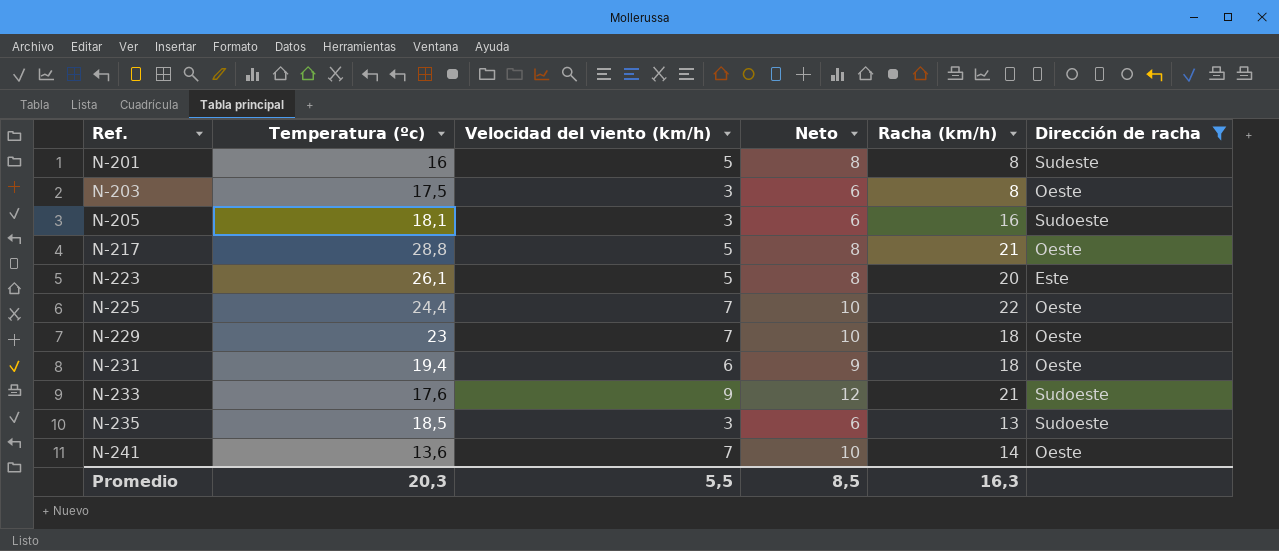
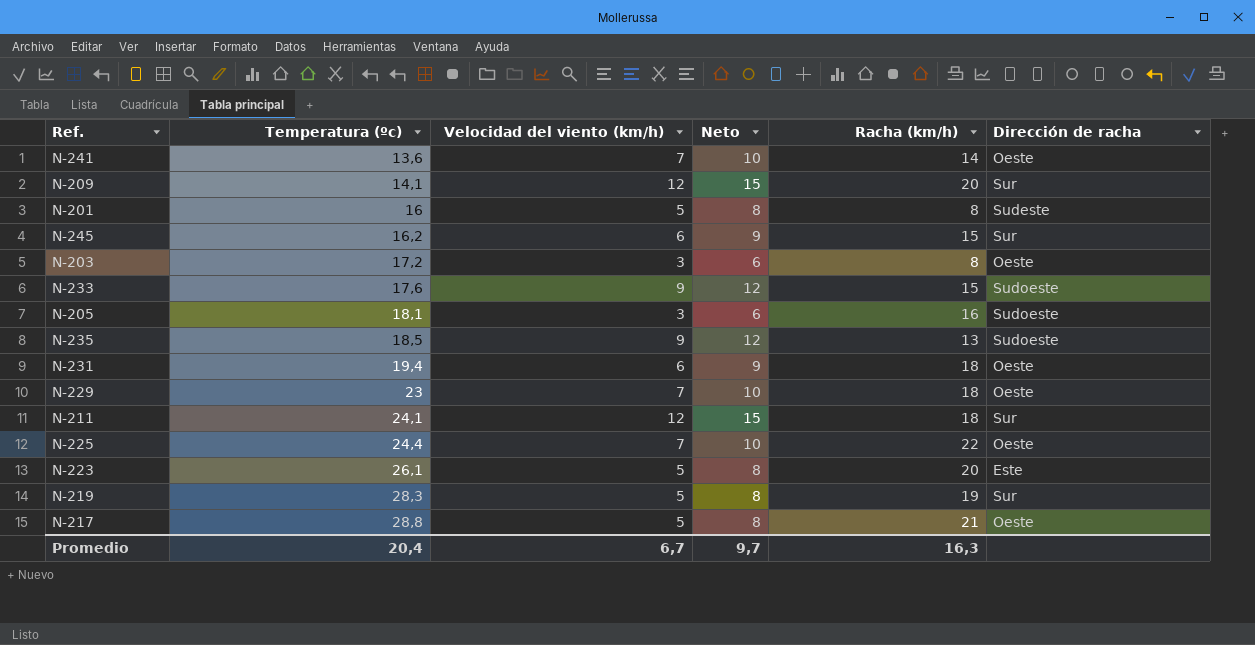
filter: Dirección de racha != Sur -> none
row order: Ref. ascending -> Temperatura (ºc) ascending
N-203 | Temperatura (ºc): 17,5 -> 17,2
N-233 | Racha (km/h): 21 -> 15
N-235 | Velocidad del viento (km/h): 3 -> 9
N-235 | Neto: 6 -> 12
Promedio | Temperatura (ºc): 20,3 -> 20,4
Promedio | Velocidad del viento (km/h): 5,5 -> 6,7
Promedio | Neto: 8,5 -> 9,7

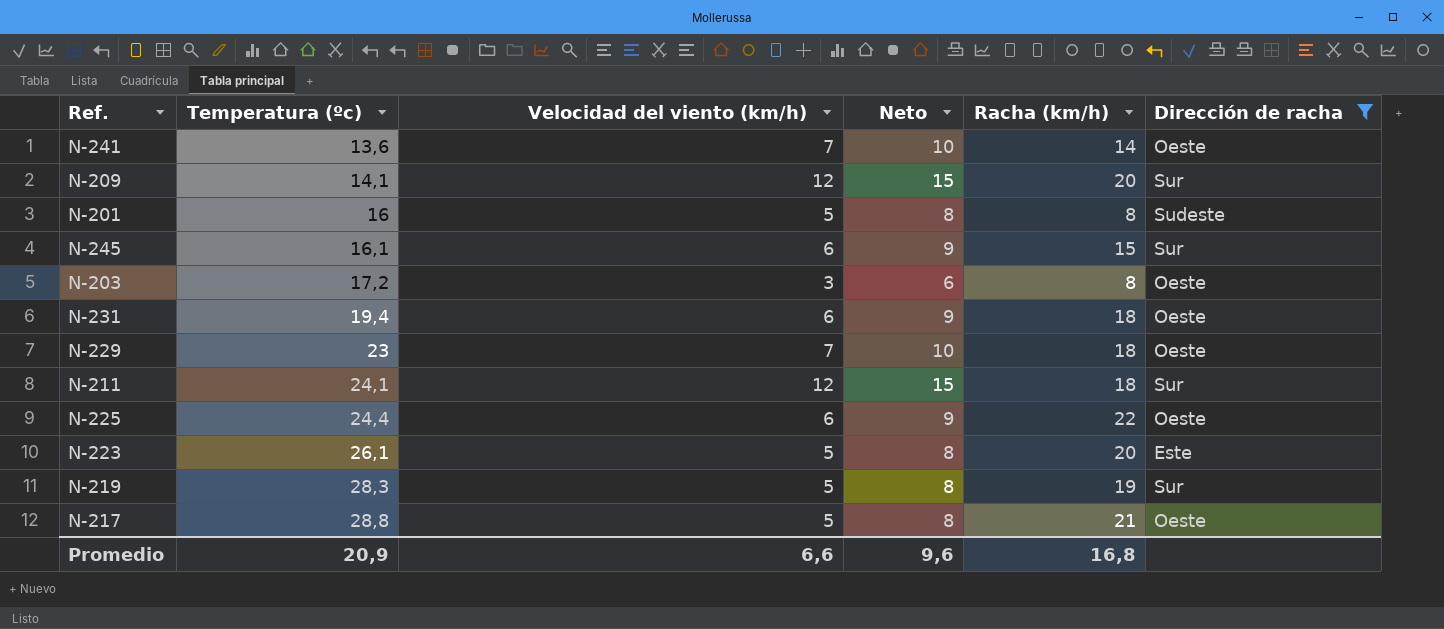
filter: none -> Dirección de racha != Sudoeste
N-245 | Temperatura (ºc): 16,2 -> 16,1
N-225 | Velocidad del viento (km/h): 7 -> 6
N-225 | Neto: 10 -> 9
Promedio | Temperatura (ºc): 20,4 -> 20,9
Promedio | Velocidad del viento (km/h): 6,7 -> 6,6
Promedio | Neto: 9,7 -> 9,6
Promedio | Racha (km/h): 16,3 -> 16,8

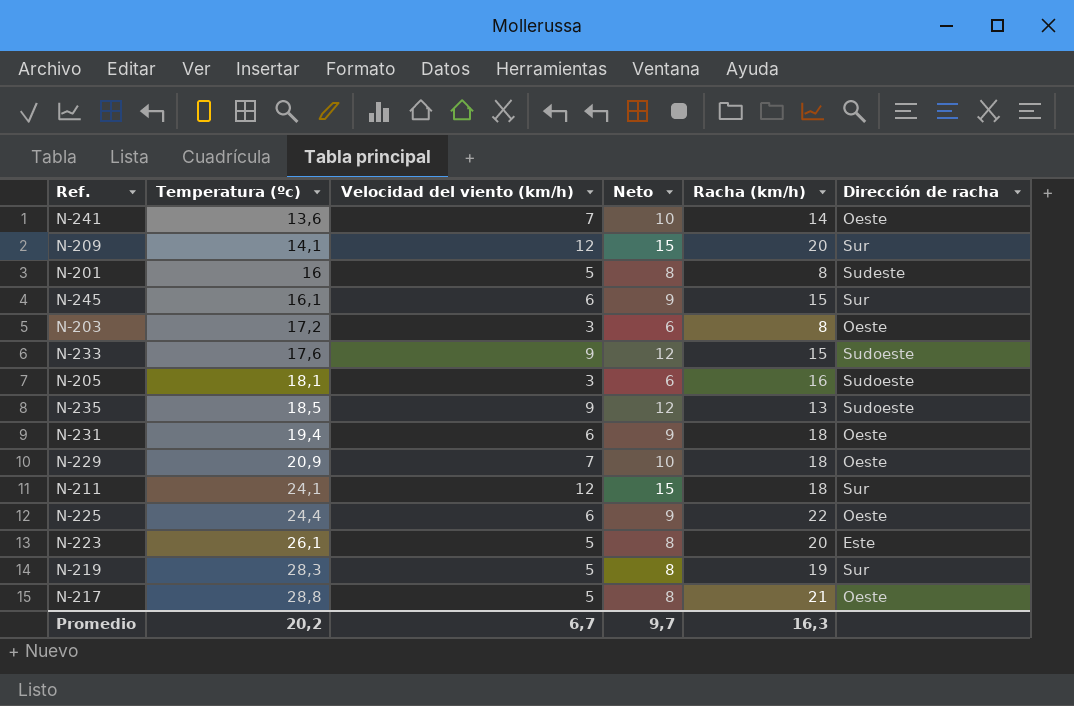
filter: Dirección de racha != Sudoeste -> none
N-229 | Temperatura (ºc): 23 -> 20,9
Promedio | Temperatura (ºc): 20,9 -> 20,2
Promedio | Velocidad del viento (km/h): 6,6 -> 6,7
Promedio | Neto: 9,6 -> 9,7
Promedio | Racha (km/h): 16,8 -> 16,3

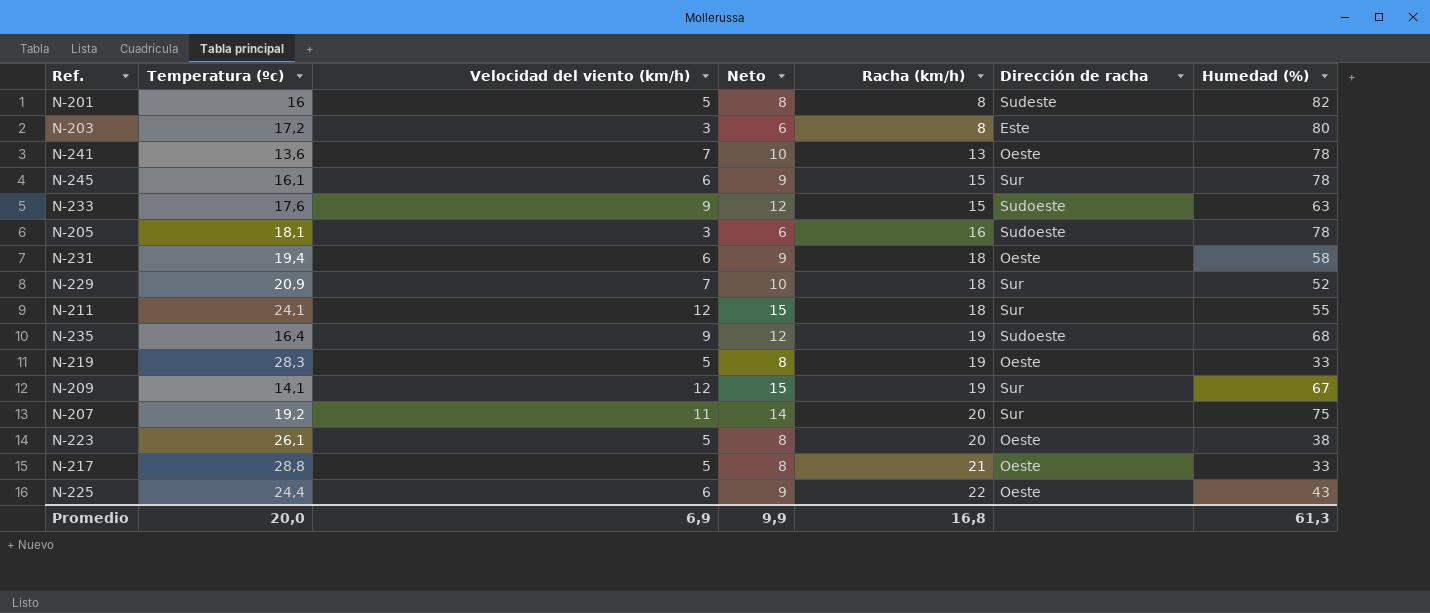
row order: Temperatura (ºc) ascending -> Racha (km/h) ascending
column Humedad (%) | position: none -> 7
N-203 | Dirección de racha: Oeste -> Este
N-241 | Racha (km/h): 14 -> 13
N-229 | Dirección de racha: Oeste -> Sur
N-235 | Temperatura (ºc): 18,5 -> 16,4
N-235 | Racha (km/h): 13 -> 19
N-219 | Dirección de racha: Sur -> Oeste
N-209 | Racha (km/h): 20 -> 19
row N-207: none -> 19,2 | 11 | 14 | 20 | Sur | 75
N-223 | Dirección de racha: Este -> Oeste
Promedio | Temperatura (ºc): 20,2 -> 20,0
Promedio | Velocidad del viento (km/h): 6,7 -> 6,9
Promedio | Neto: 9,7 -> 9,9
Promedio | Racha (km/h): 16,3 -> 16,8

